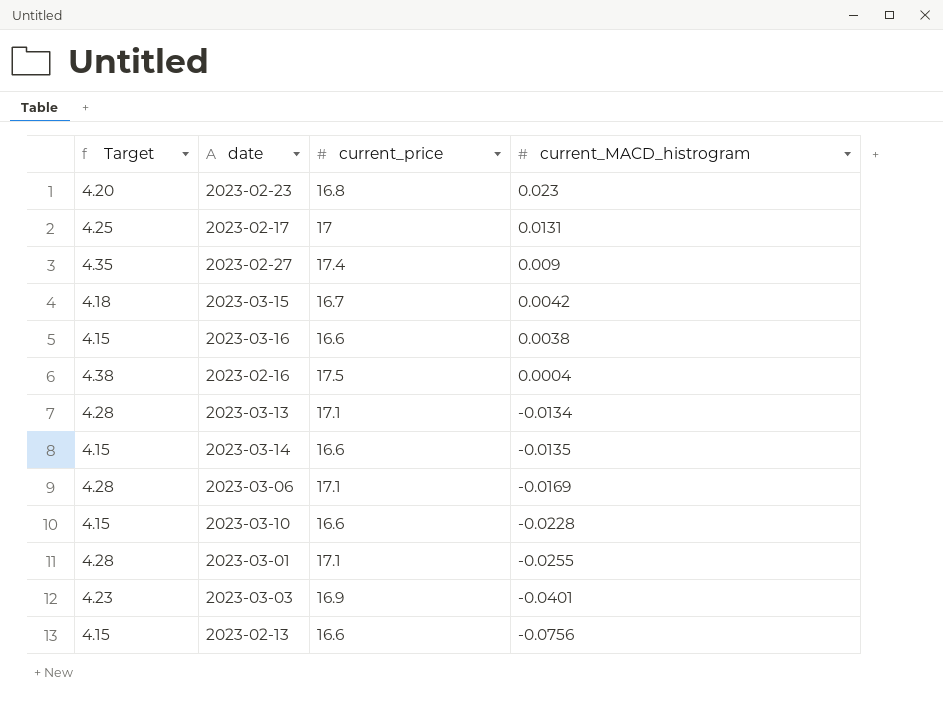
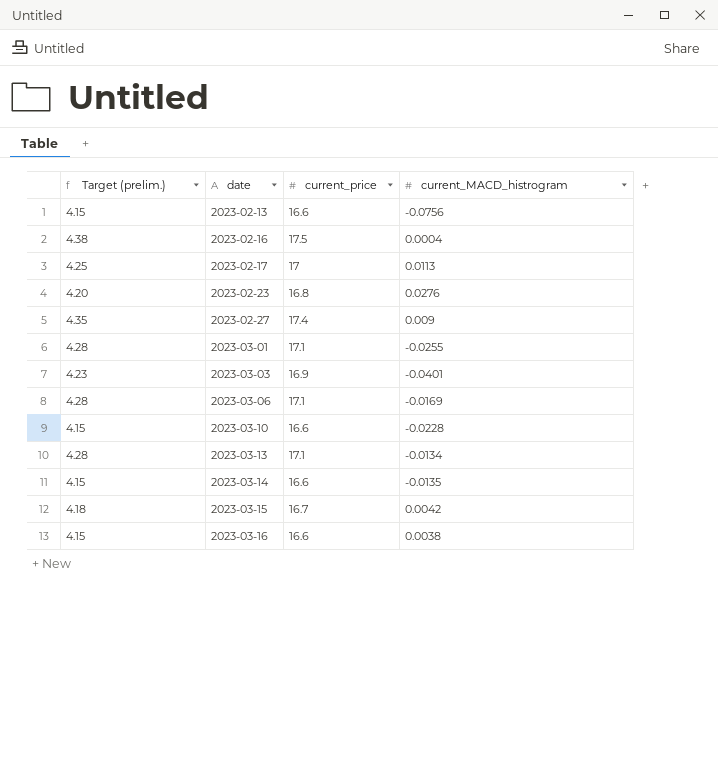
row order: current_MACD_histrogram descending -> date ascending
column name: Target -> Target (prelim.)
2023-02-17 | current_MACD_histrogram: 0.0131 -> 0.0113
2023-02-23 | current_MACD_histrogram: 0.023 -> 0.0276

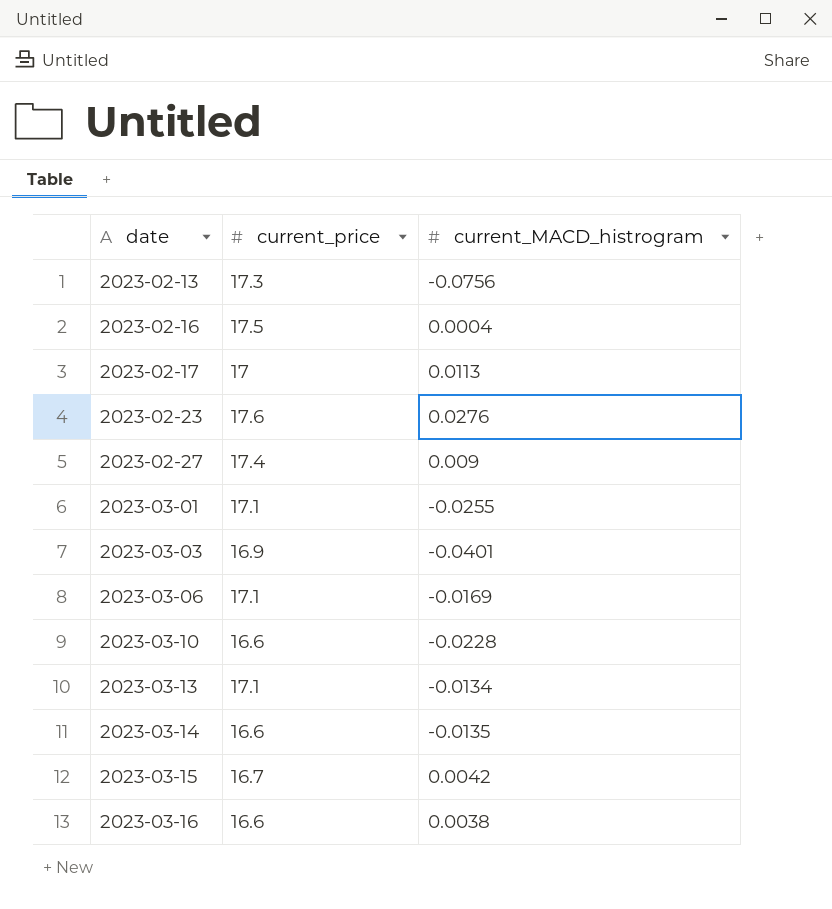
column Target (prelim.) | formula: [current_price] * 0.25 -> none
2023-02-13 | current_price: 16.6 -> 17.3
2023-02-23 | current_price: 16.8 -> 17.6

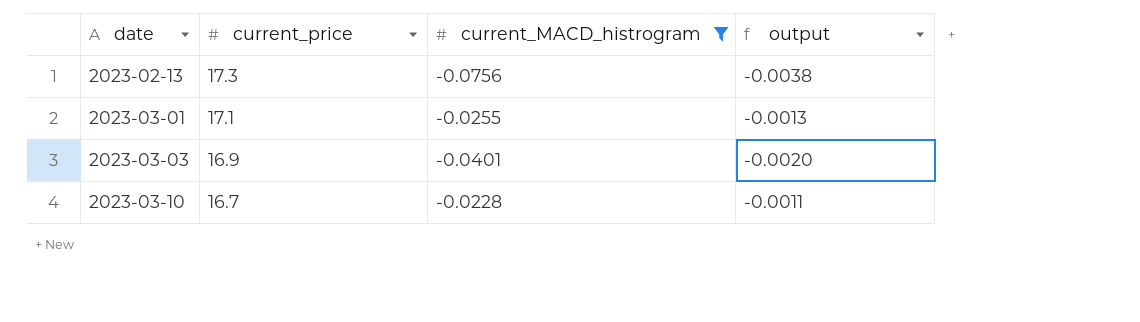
filter: none -> current_MACD_histrogram <= -0.0228
column output | formula: none -> [current_MACD_histrogram] * 0.05
2023-03-10 | current_price: 16.6 -> 16.7

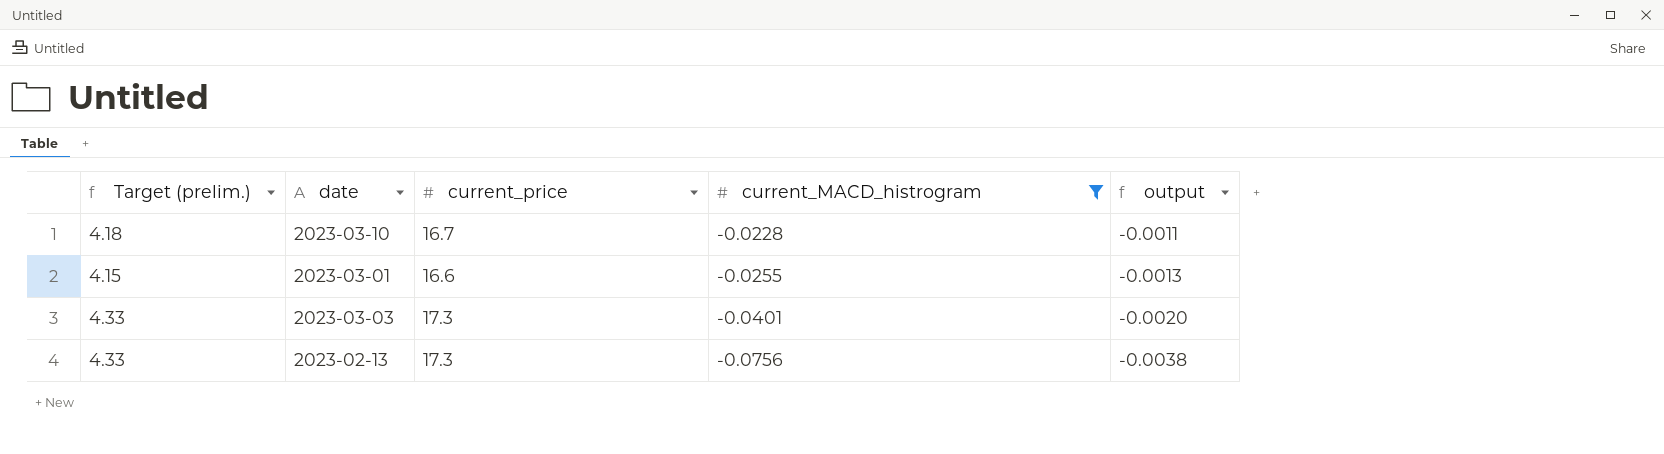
row order: date ascending -> current_MACD_histrogram descending
column Target (prelim.) | formula: none -> [current_price] * 0.25
2023-03-01 | current_price: 17.1 -> 16.6
2023-03-03 | current_price: 16.9 -> 17.3

